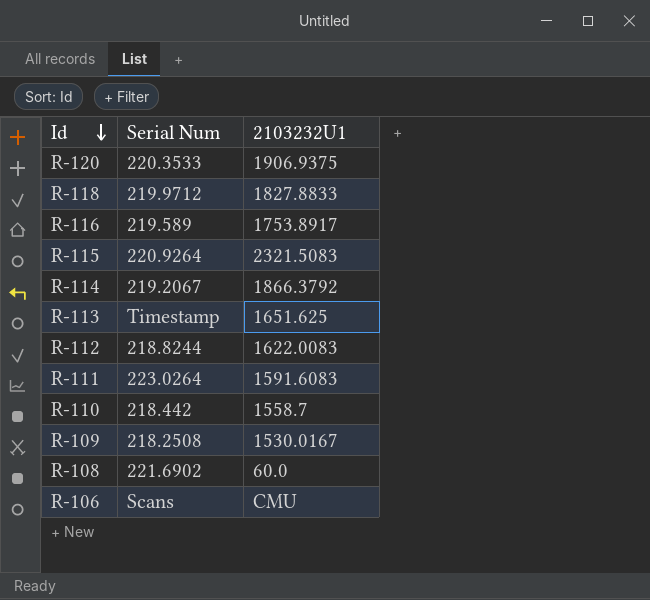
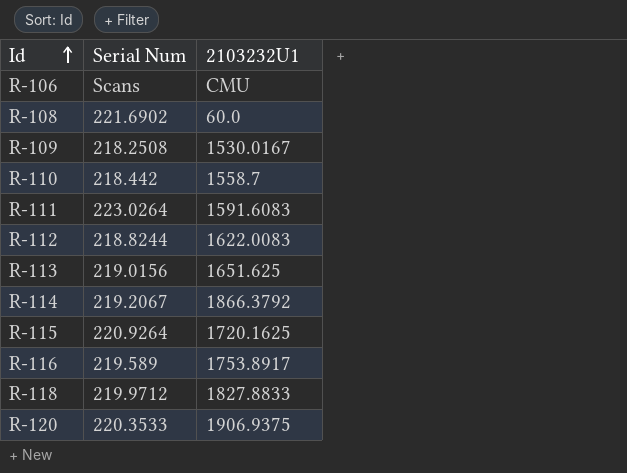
row order: Id descending -> Id ascending
R-113 | Serial Num: Timestamp -> 219.0156
R-115 | 2103232U1: 2321.5083 -> 1720.1625

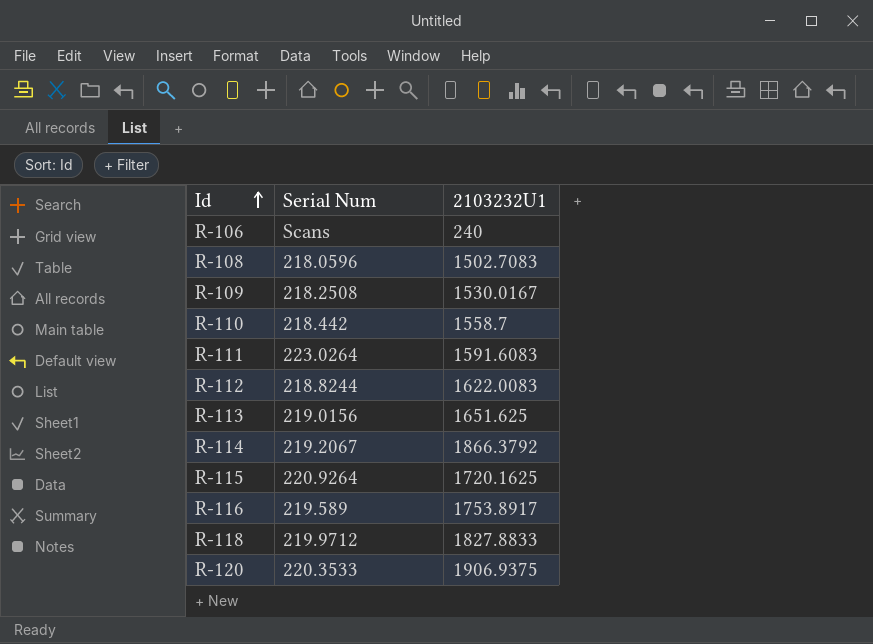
R-106 | 2103232U1: CMU -> 240
R-108 | Serial Num: 221.6902 -> 218.0596
R-108 | 2103232U1: 60.0 -> 1502.7083

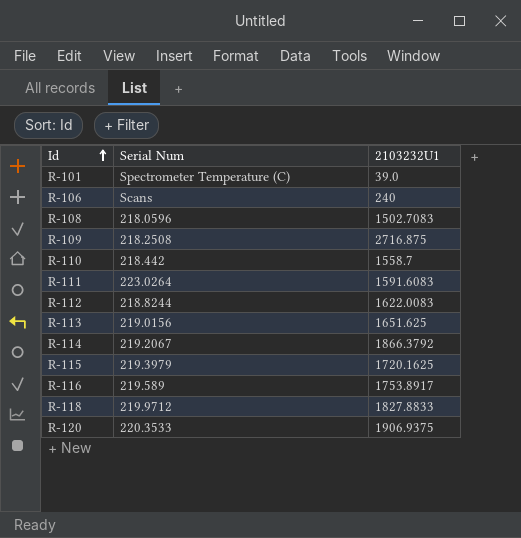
row R-101: none -> Spectrometer Temperature (C) | 39.0
R-109 | 2103232U1: 1530.0167 -> 2716.875
R-115 | Serial Num: 220.9264 -> 219.3979

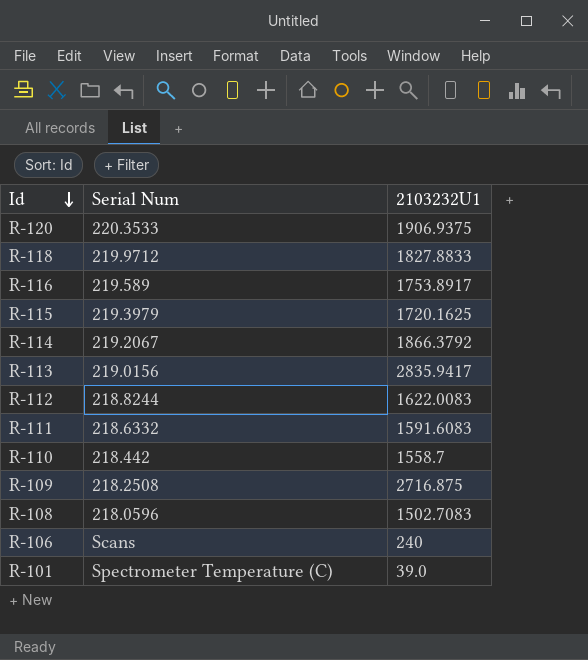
row order: Id ascending -> Id descending
R-113 | 2103232U1: 1651.625 -> 2835.9417
R-111 | Serial Num: 223.0264 -> 218.6332

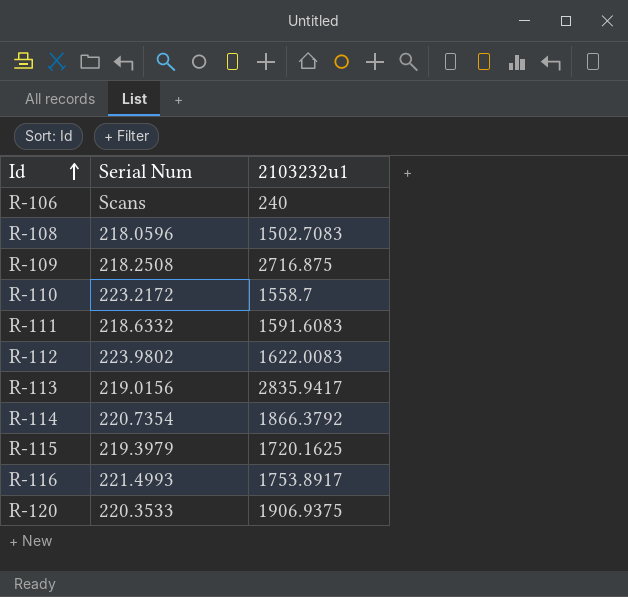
row order: Id descending -> Id ascending
column name: 2103232U1 -> 2103232u1
row R-118: 219.9712 | 1827.8833 -> none
row R-101: Spectrometer Temperature (C) | 39.0 -> none
R-110 | Serial Num: 218.442 -> 223.2172
R-112 | Serial Num: 218.8244 -> 223.9802
R-114 | Serial Num: 219.2067 -> 220.7354
R-116 | Serial Num: 219.589 -> 221.4993

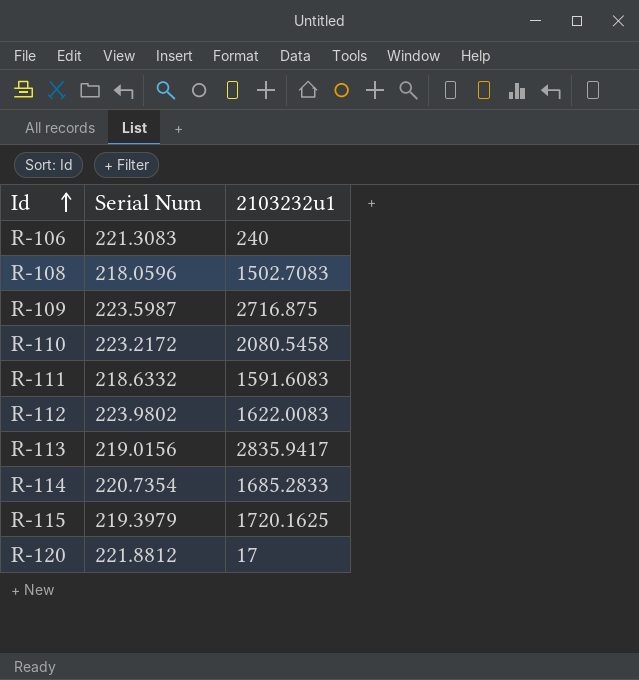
row R-116: 221.4993 | 1753.8917 -> none
R-106 | Serial Num: Scans -> 221.3083
R-109 | Serial Num: 218.2508 -> 223.5987
R-110 | 2103232u1: 1558.7 -> 2080.5458
R-114 | 2103232u1: 1866.3792 -> 1685.2833
R-120 | Serial Num: 220.3533 -> 221.8812
R-120 | 2103232u1: 1906.9375 -> 17

